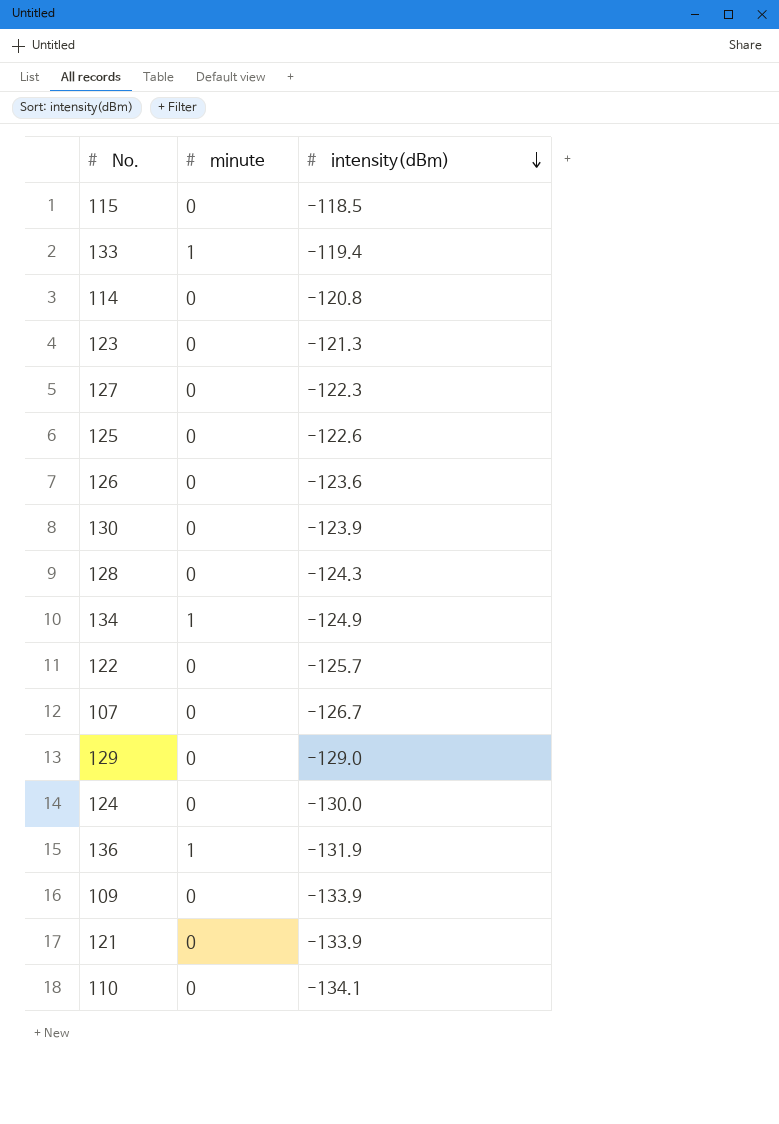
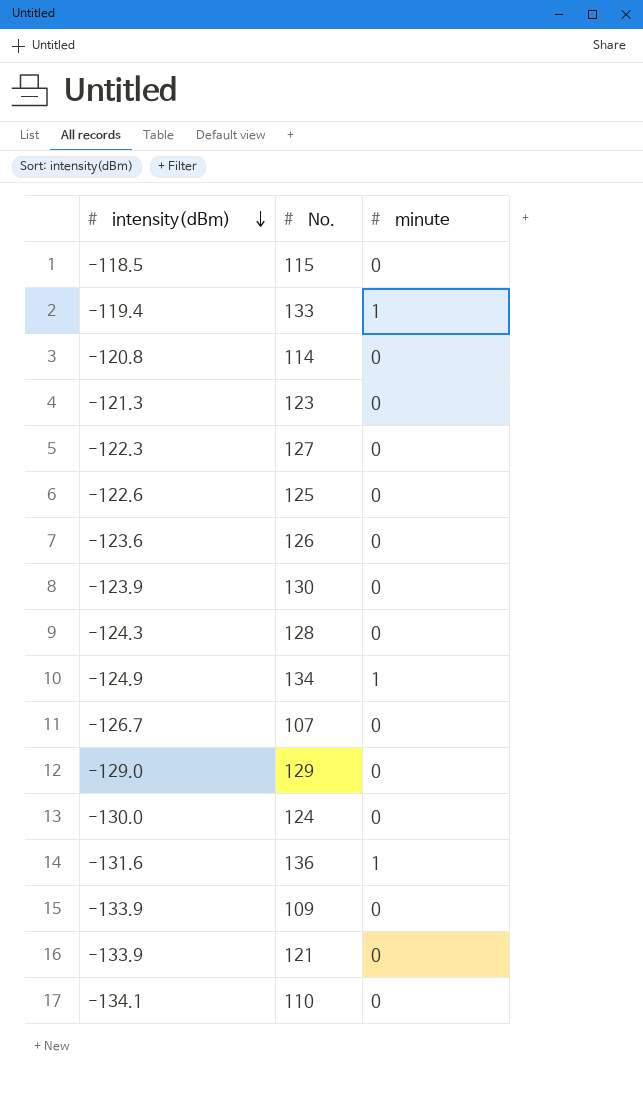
column intensity(dBm) | position: 3 -> 1
row 122: 0 | -125.7 -> none
136 | intensity(dBm): -131.9 -> -131.6

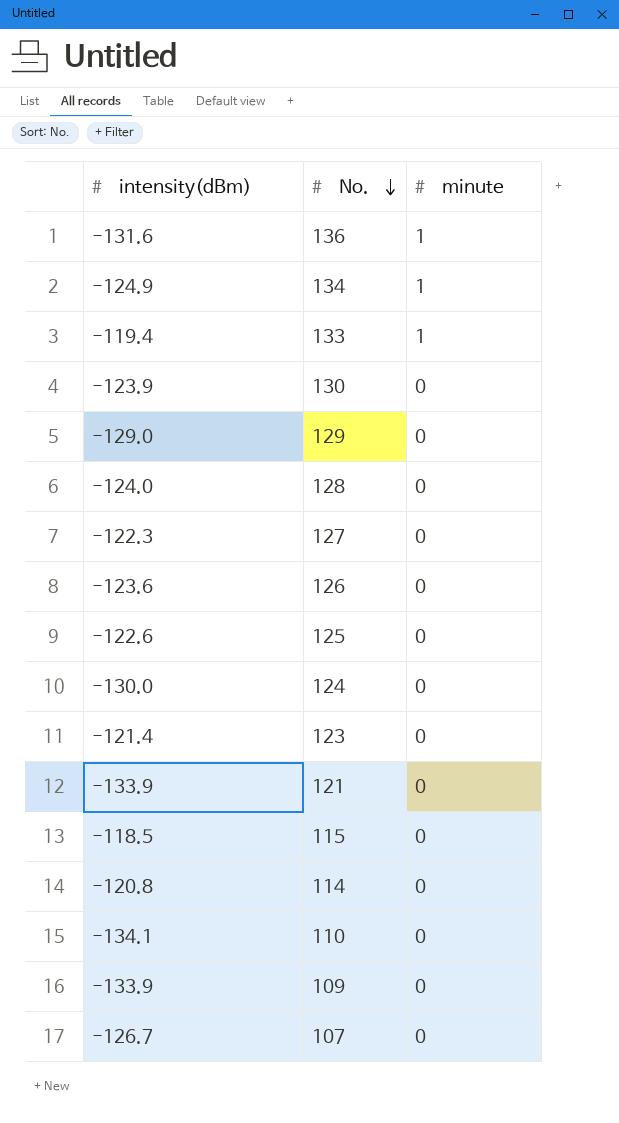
row order: intensity(dBm) descending -> No. descending
128 | intensity(dBm): -124.3 -> -124.0
123 | intensity(dBm): -121.3 -> -121.4

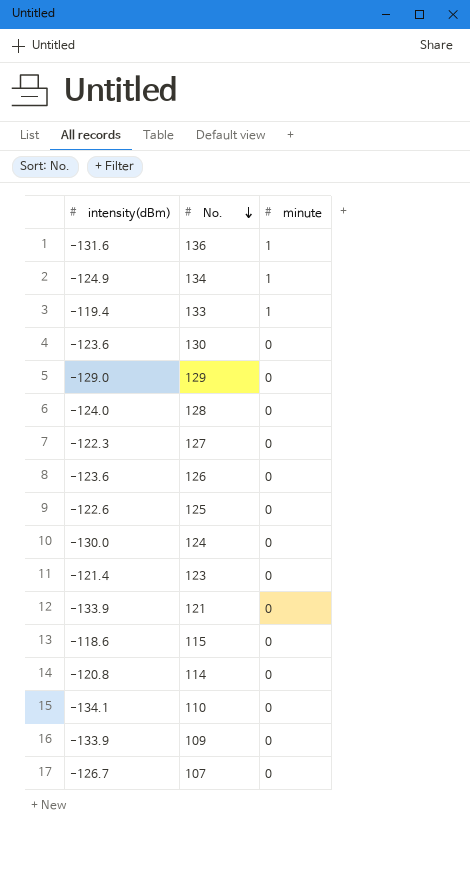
130 | intensity(dBm): -123.9 -> -123.6
115 | intensity(dBm): -118.5 -> -118.6

